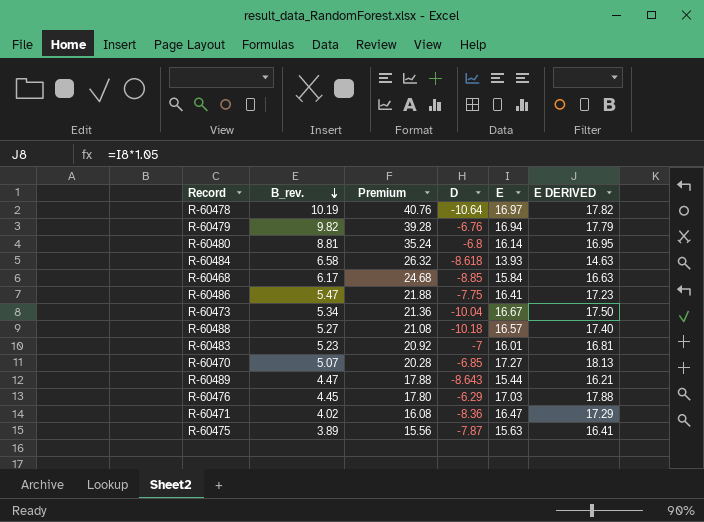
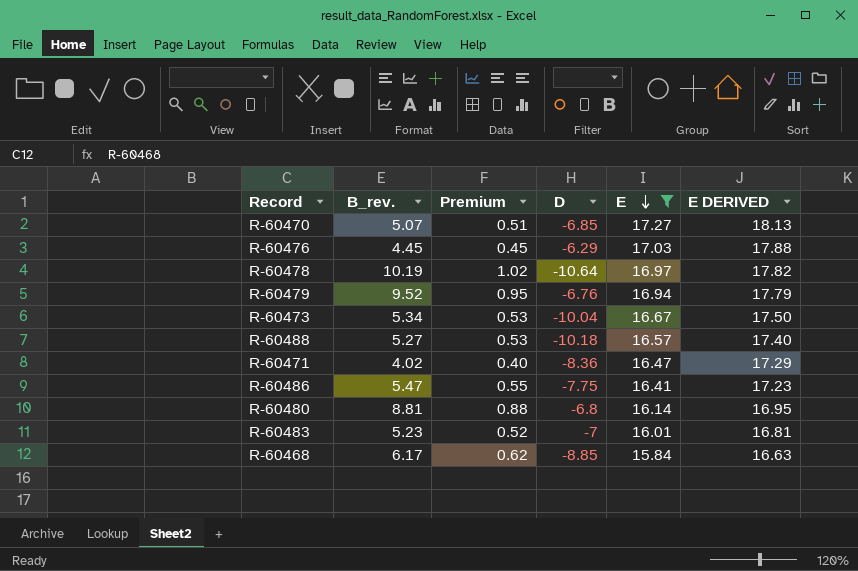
filter: none -> E >= 15.84
row order: B_rev. descending -> E descending
column Premium | formula: [B_rev.] * 4 -> [B_rev.] * 0.1
R-60479 | B_rev.: 9.82 -> 9.52

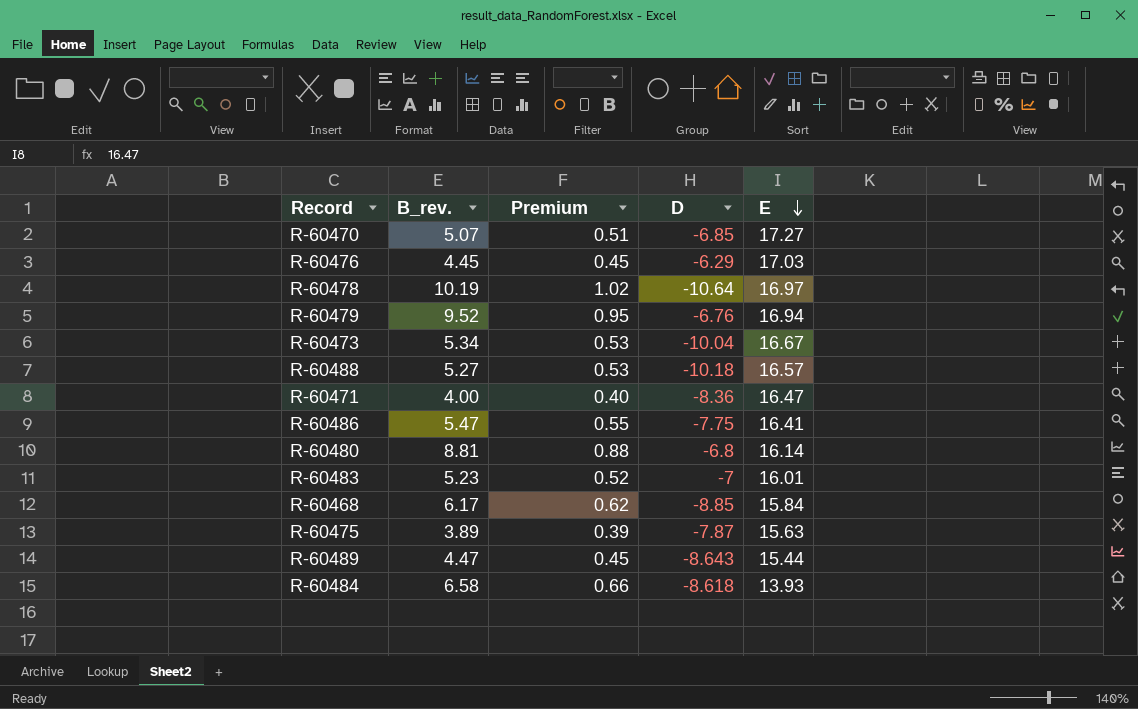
filter: E >= 15.84 -> none
column E DERIVED | formula: [E] * 1.05 -> none
R-60471 | B_rev.: 4.02 -> 4.00

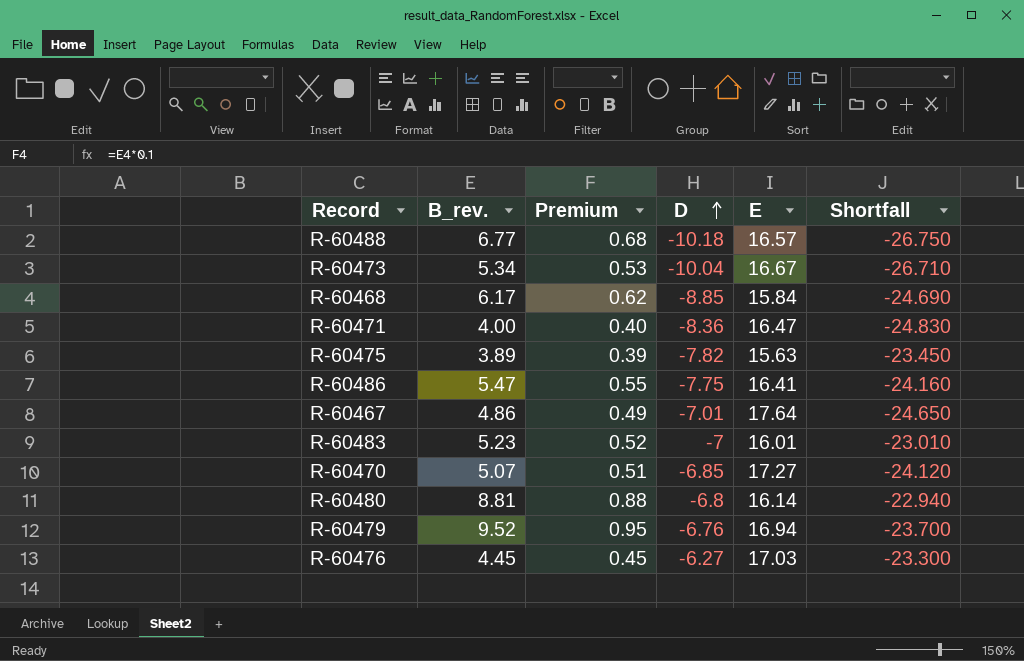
row order: E descending -> D ascending
column Shortfall | formula: none -> [D] - [E]
row R-60478: 10.19 | 1.02 | -10.64 | 16.97 -> none
row R-60489: 4.47 | 0.45 | -8.643 | 15.44 -> none
row R-60484: 6.58 | 0.66 | -8.618 | 13.93 -> none
R-60488 | B_rev.: 5.27 -> 6.77
R-60488 | Premium: 0.53 -> 0.68
R-60475 | D: -7.87 -> -7.82
row R-60467: none -> 4.86 | 0.49 | -7.01 | 17.64 | -24.650
R-60476 | D: -6.29 -> -6.27

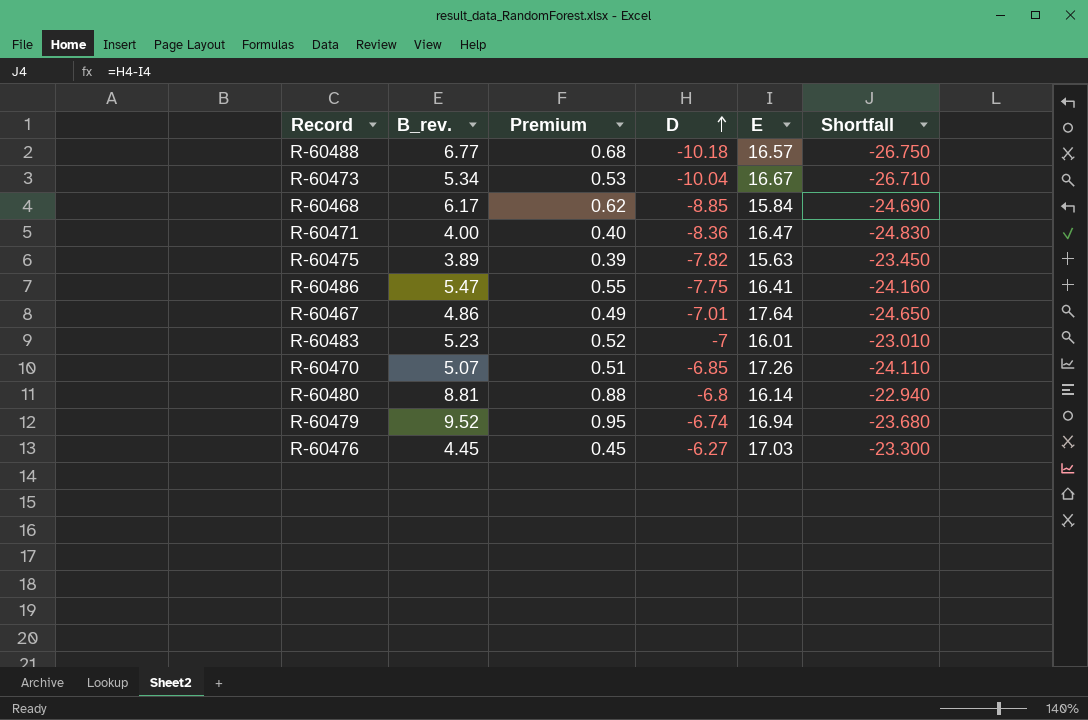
R-60470 | E: 17.27 -> 17.26
R-60470 | Shortfall: -24.120 -> -24.110
R-60479 | D: -6.76 -> -6.74
R-60479 | Shortfall: -23.700 -> -23.680

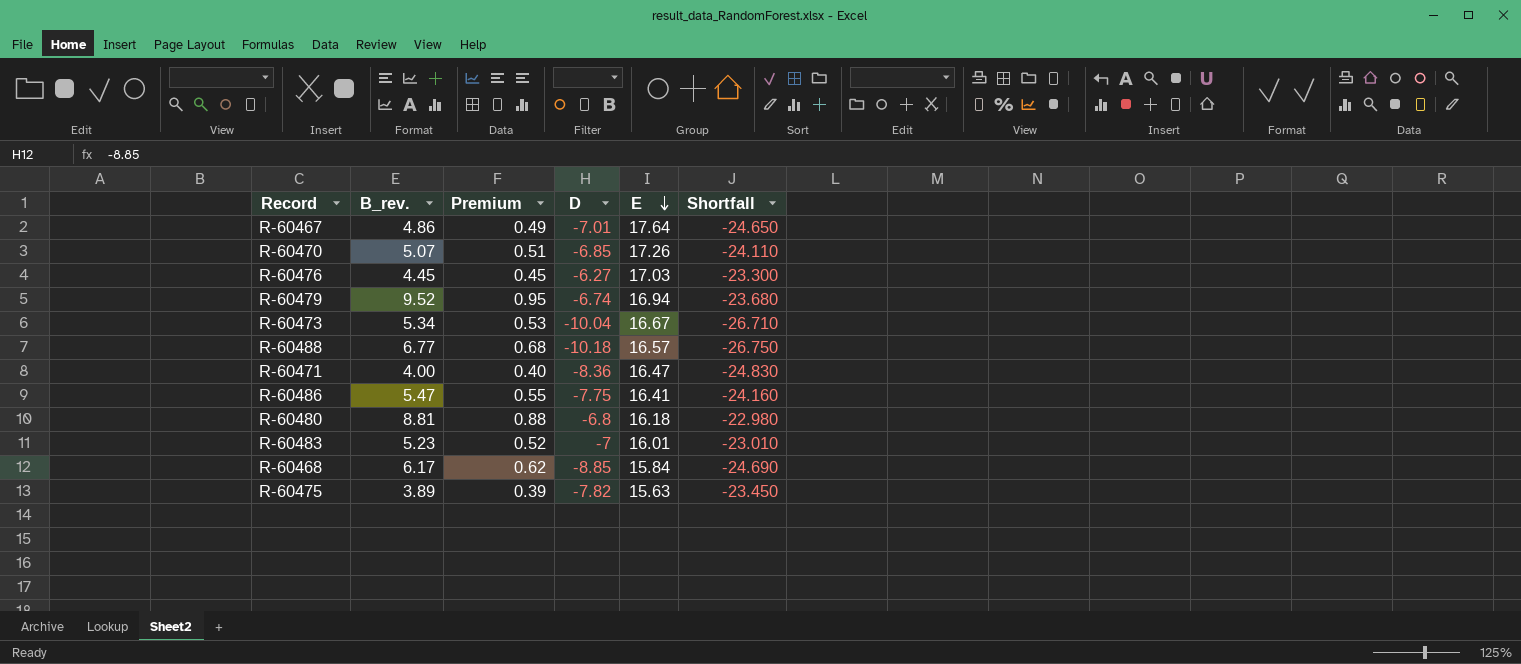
row order: D ascending -> E descending
R-60480 | E: 16.14 -> 16.18
R-60480 | Shortfall: -22.940 -> -22.980

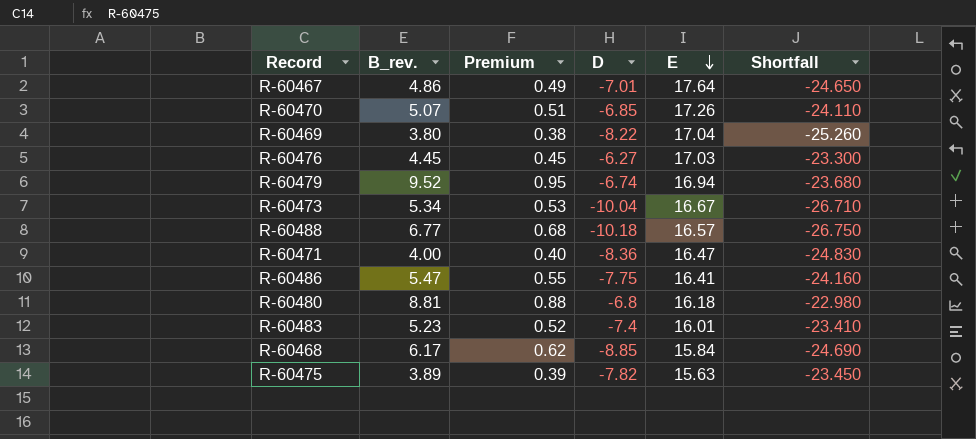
row R-60469: none -> 3.80 | 0.38 | -8.22 | 17.04 | -25.260
R-60483 | D: -7 -> -7.4
R-60483 | Shortfall: -23.010 -> -23.410

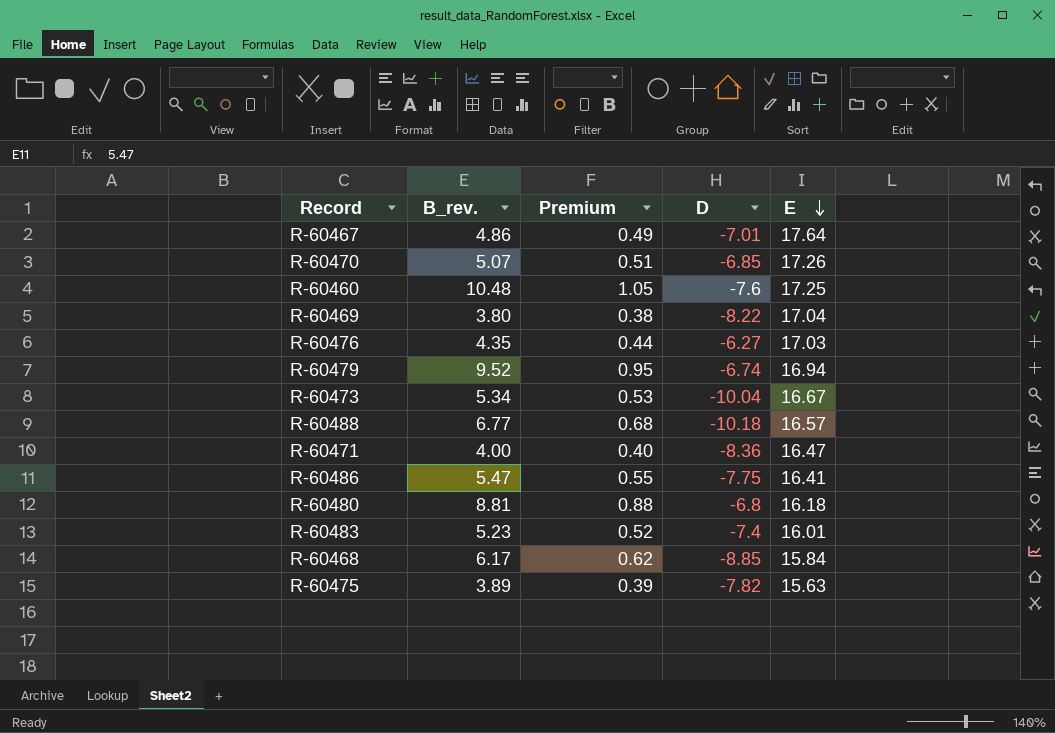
column Shortfall | formula: [D] - [E] -> none
row R-60460: none -> 10.48 | 1.05 | -7.6 | 17.25
R-60476 | B_rev.: 4.45 -> 4.35
R-60476 | Premium: 0.45 -> 0.44

